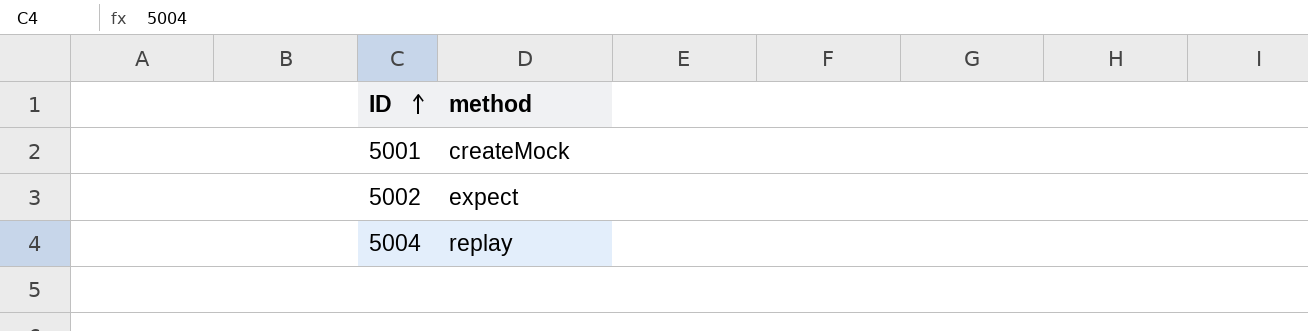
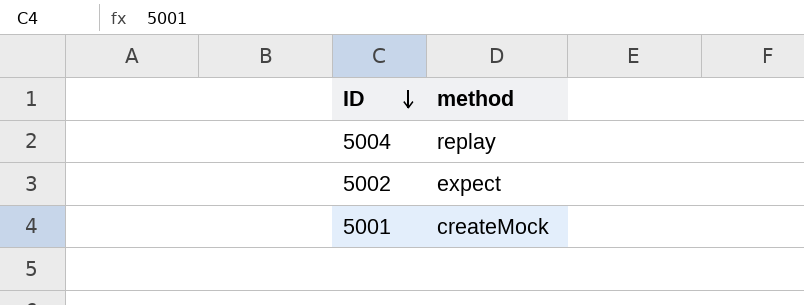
row order: ID ascending -> ID descending

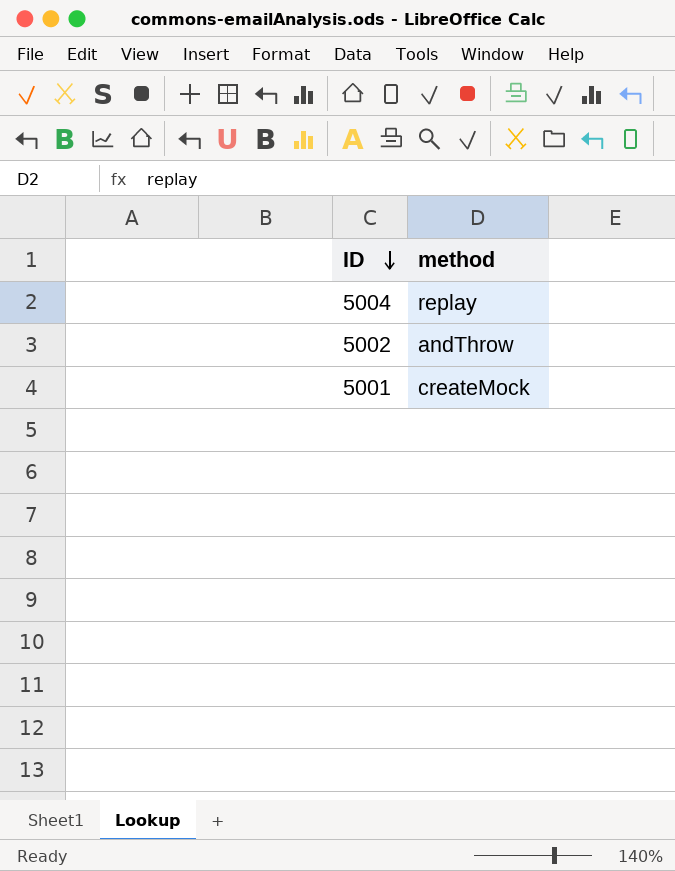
5002 | method: expect -> andThrow

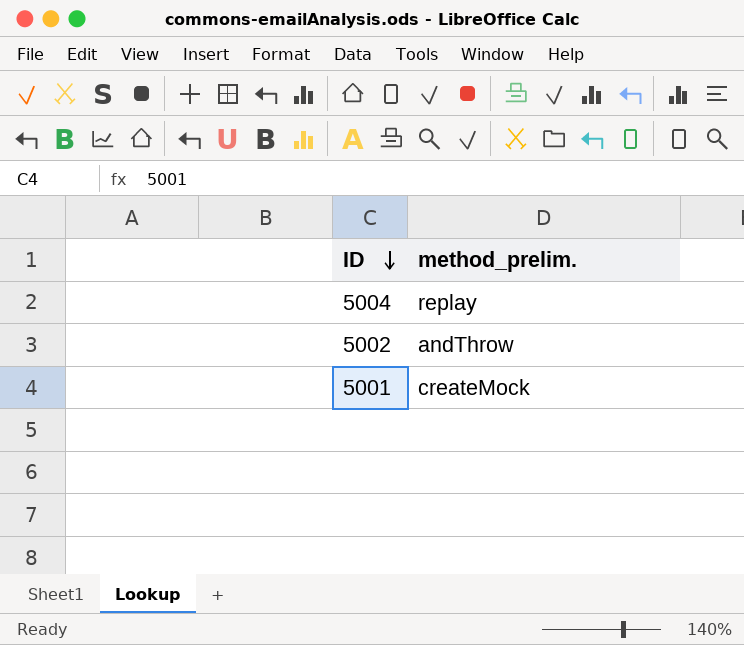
column name: method -> method_prelim.

